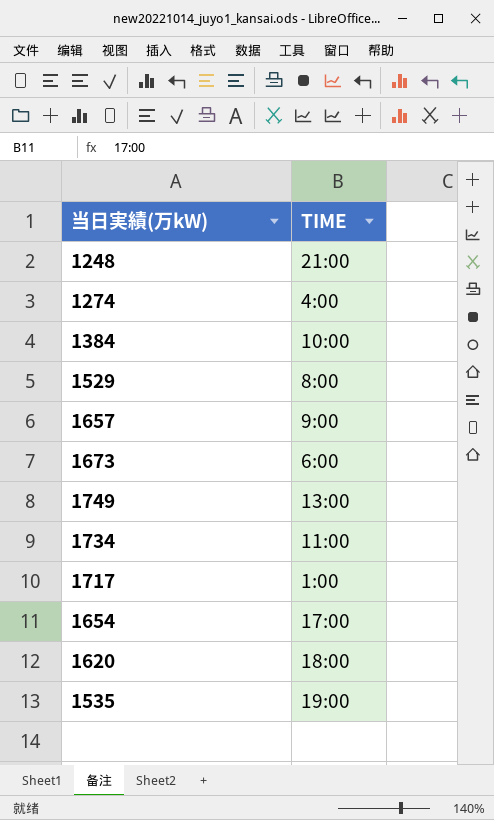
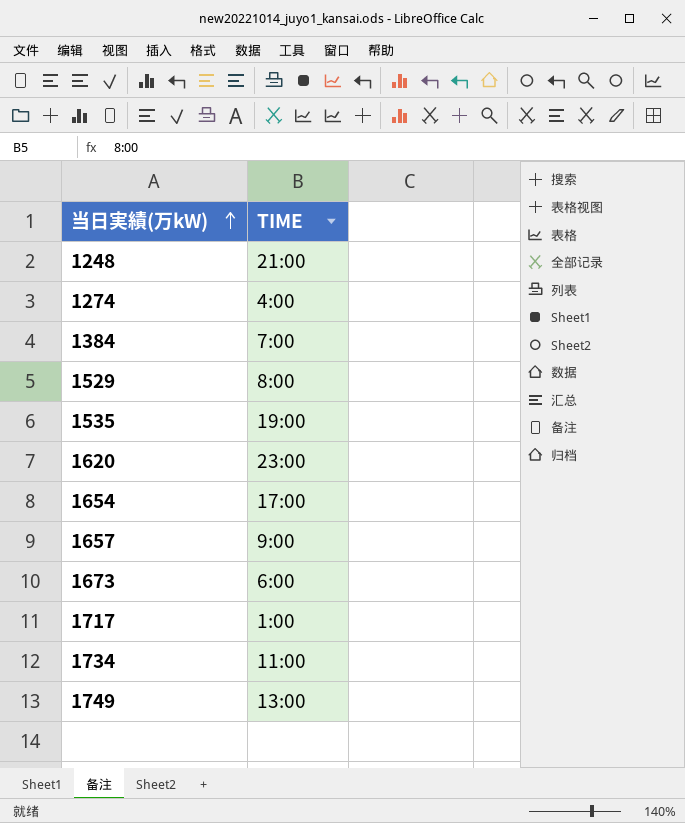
row order: none -> 当日実績(万kW) ascending
1384 | TIME: 10:00 -> 7:00
1620 | TIME: 18:00 -> 23:00

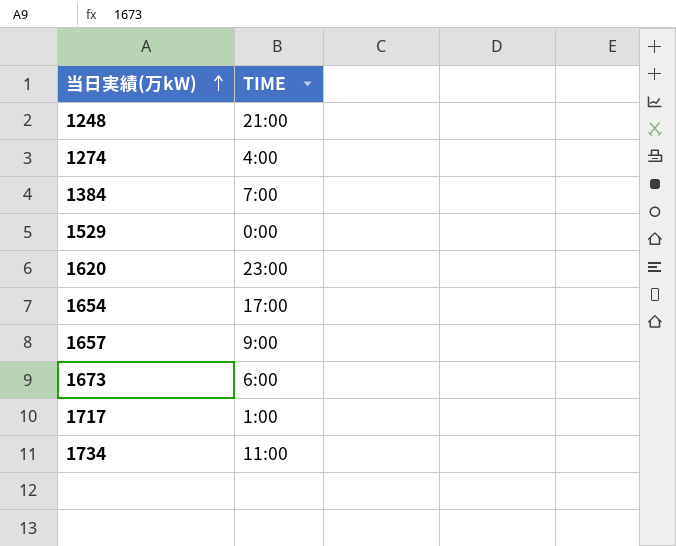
row 1535: 19:00 -> none
row 1749: 13:00 -> none
1529 | TIME: 8:00 -> 0:00

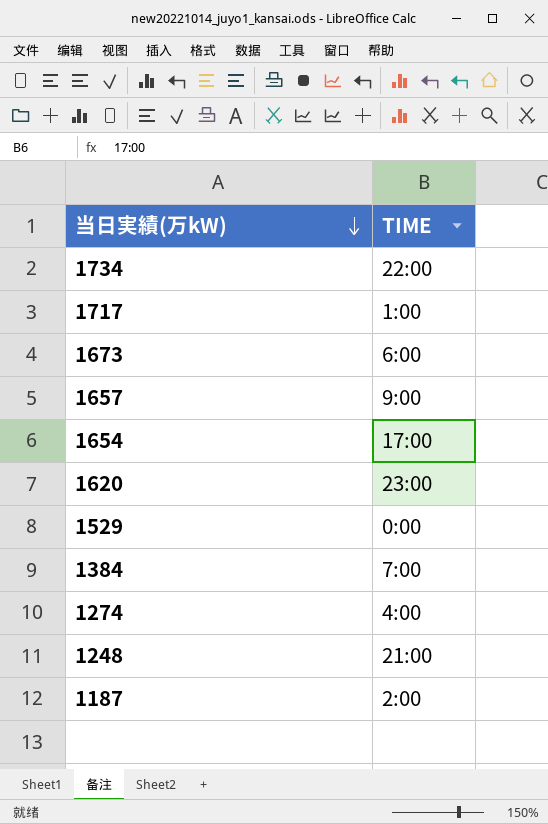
row order: 当日実績(万kW) ascending -> 当日実績(万kW) descending
1734 | TIME: 11:00 -> 22:00
row 1187: none -> 2:00

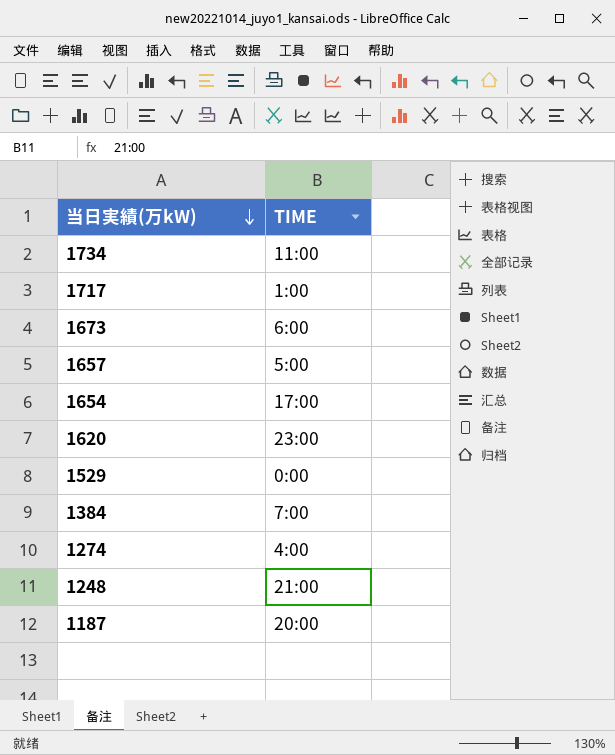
1734 | TIME: 22:00 -> 11:00
1657 | TIME: 9:00 -> 5:00
1187 | TIME: 2:00 -> 20:00

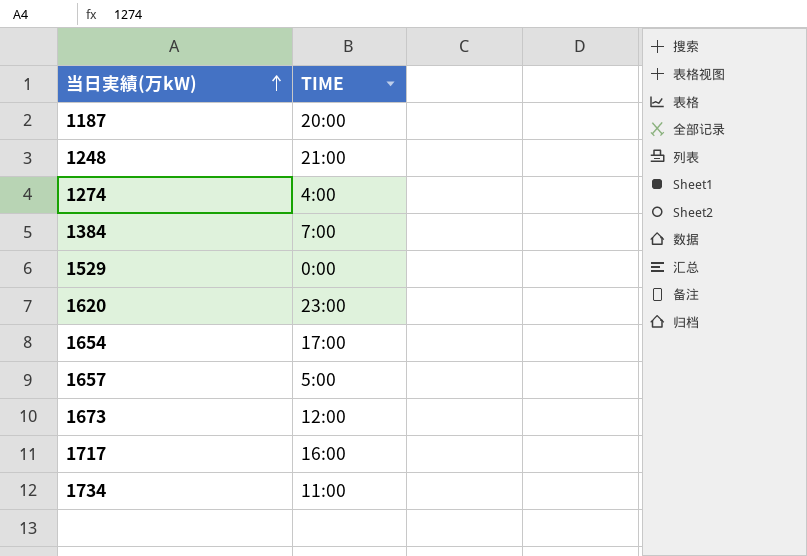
row order: 当日実績(万kW) descending -> 当日実績(万kW) ascending
1673 | TIME: 6:00 -> 12:00
1717 | TIME: 1:00 -> 16:00

